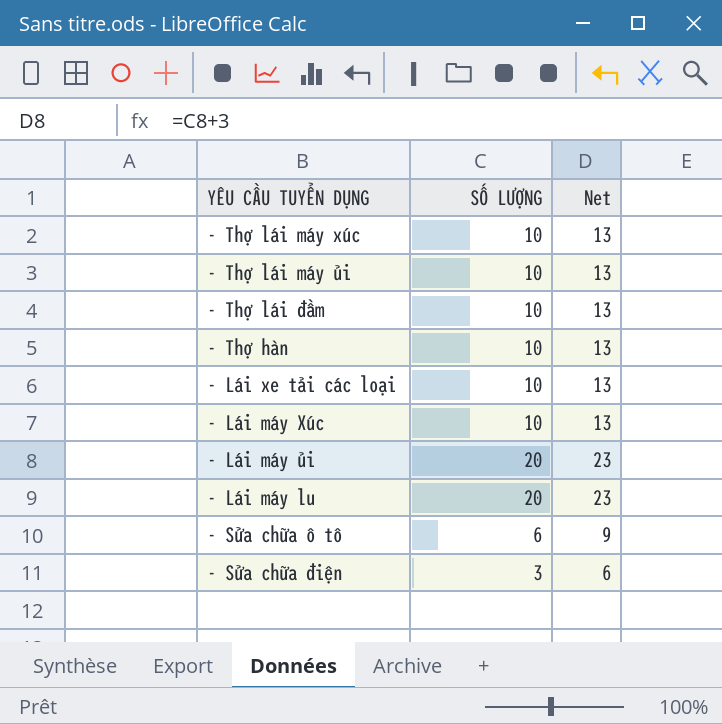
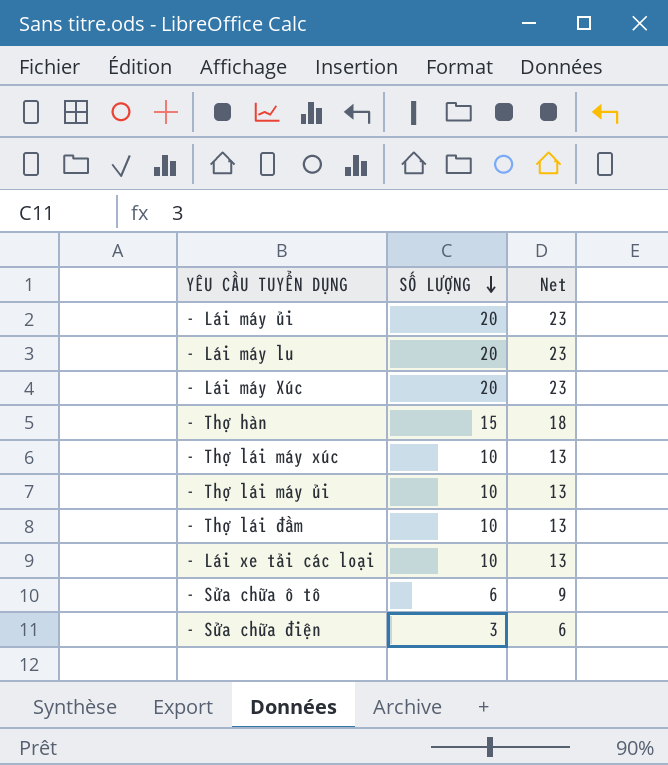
row order: none -> SỐ LƯỢNG descending
- Lái máy Xúc | SỐ LƯỢNG: 10 -> 20
- Lái máy Xúc | Net: 13 -> 23
- Thợ hàn | SỐ LƯỢNG: 10 -> 15
- Thợ hàn | Net: 13 -> 18

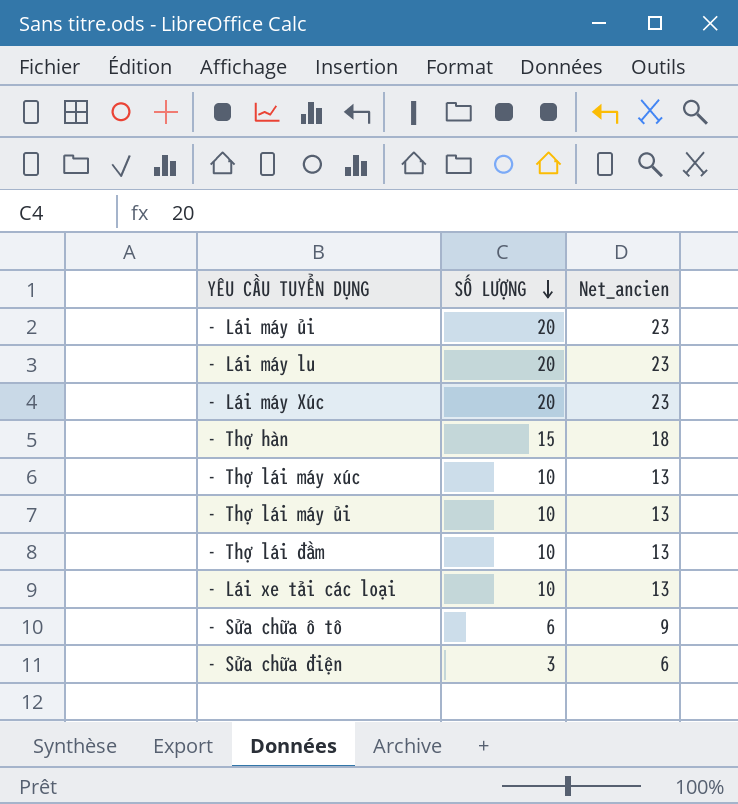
column name: Net -> Net_ancien

